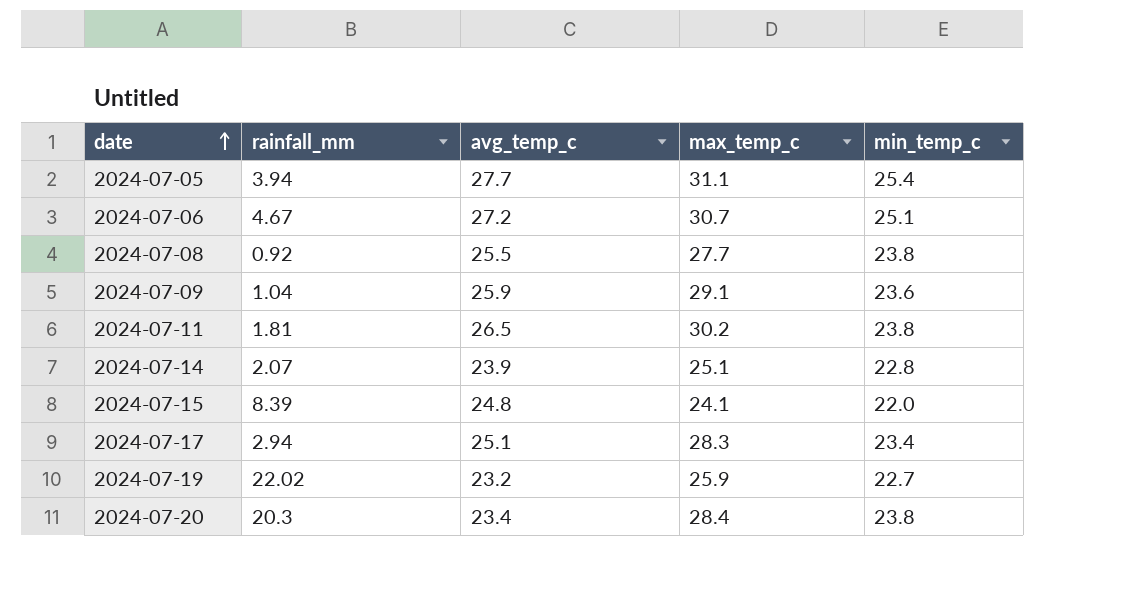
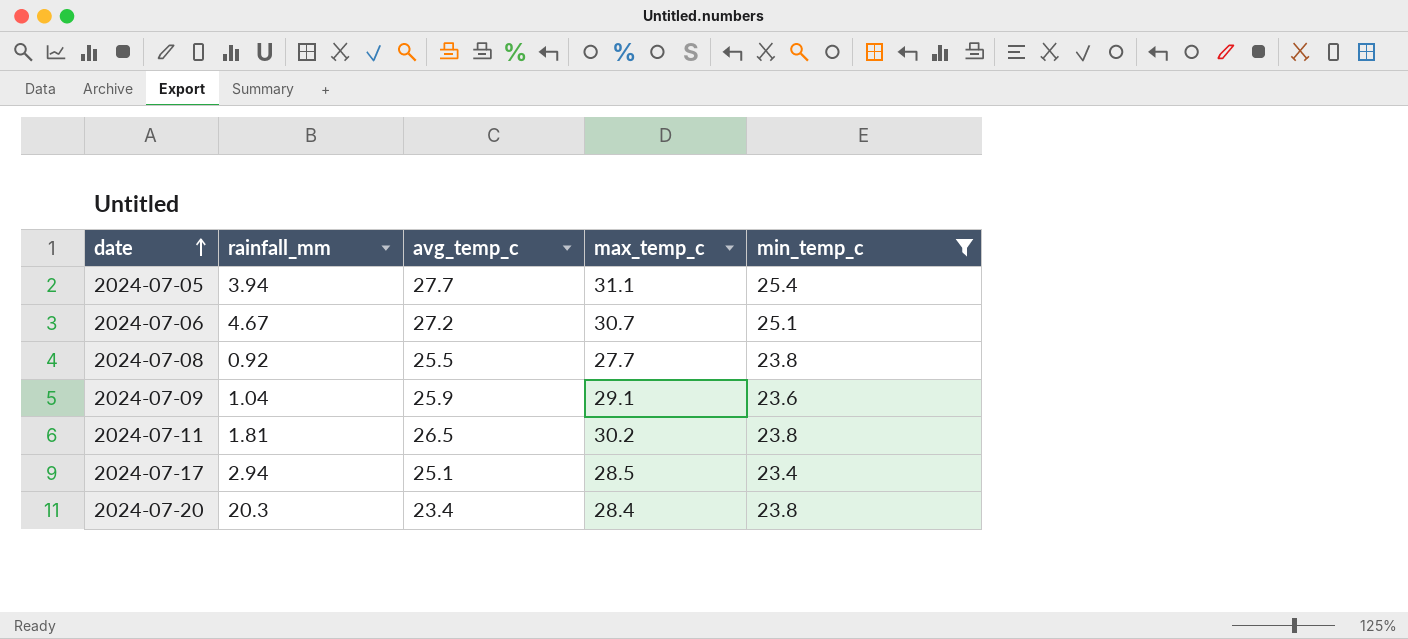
filter: none -> min_temp_c >= 23.4
2024-07-17 | max_temp_c: 28.3 -> 28.5

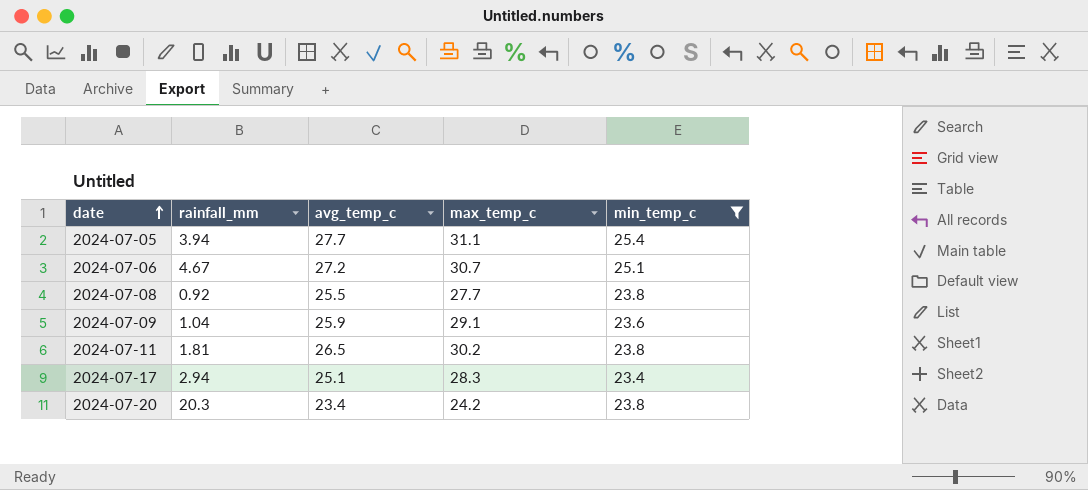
2024-07-17 | max_temp_c: 28.5 -> 28.3
2024-07-20 | max_temp_c: 28.4 -> 24.2

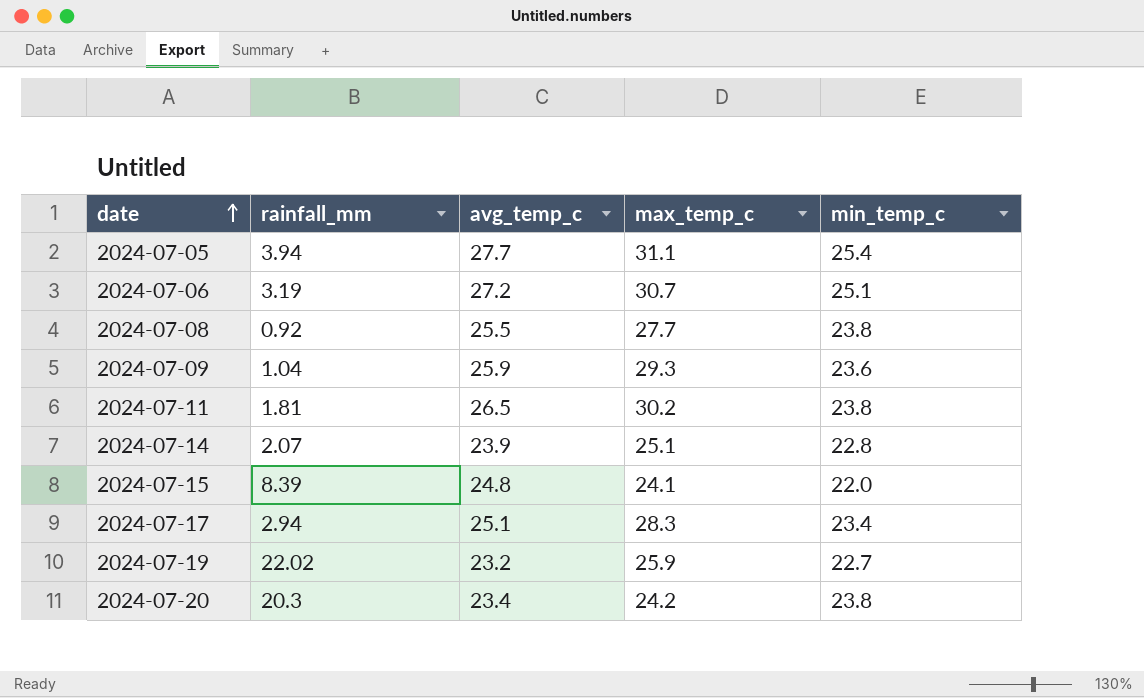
filter: min_temp_c >= 23.4 -> none
2024-07-06 | rainfall_mm: 4.67 -> 3.19
2024-07-09 | max_temp_c: 29.1 -> 29.3

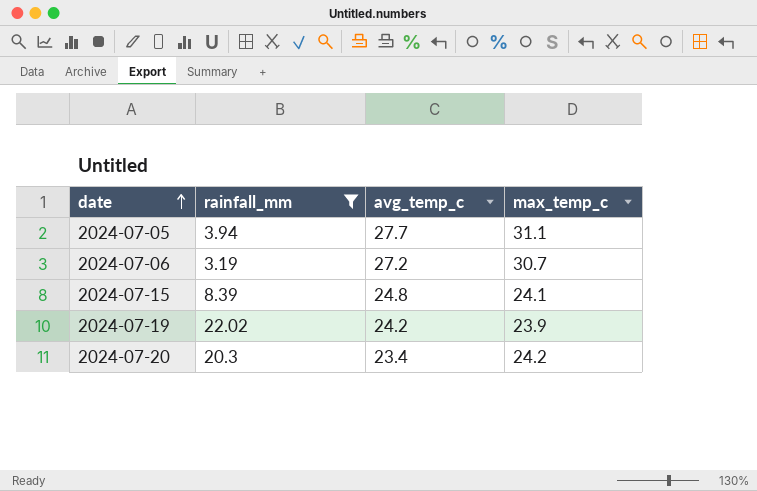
filter: none -> rainfall_mm >= 3.19
column min_temp_c | position: 5 -> none
2024-07-19 | avg_temp_c: 23.2 -> 24.2
2024-07-19 | max_temp_c: 25.9 -> 23.9

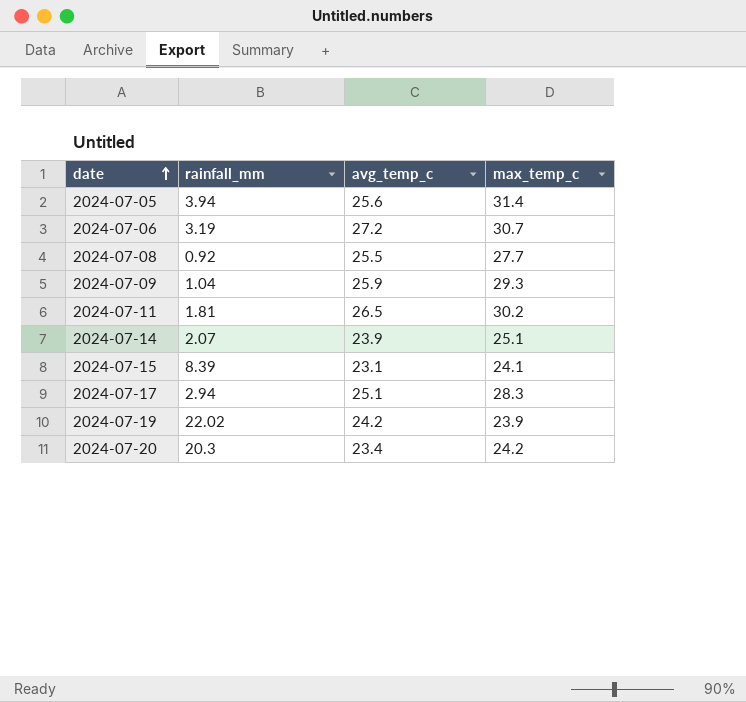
filter: rainfall_mm >= 3.19 -> none
2024-07-05 | avg_temp_c: 27.7 -> 25.6
2024-07-05 | max_temp_c: 31.1 -> 31.4
2024-07-15 | avg_temp_c: 24.8 -> 23.1

